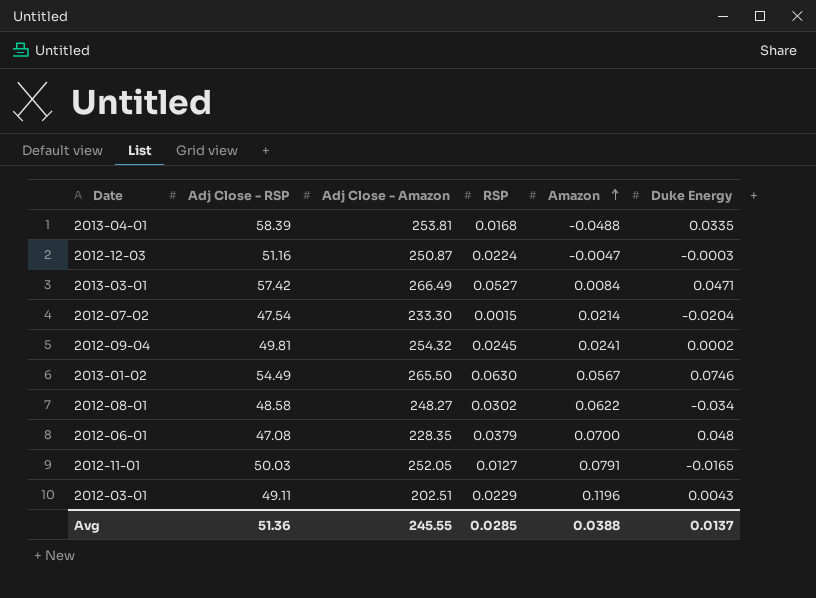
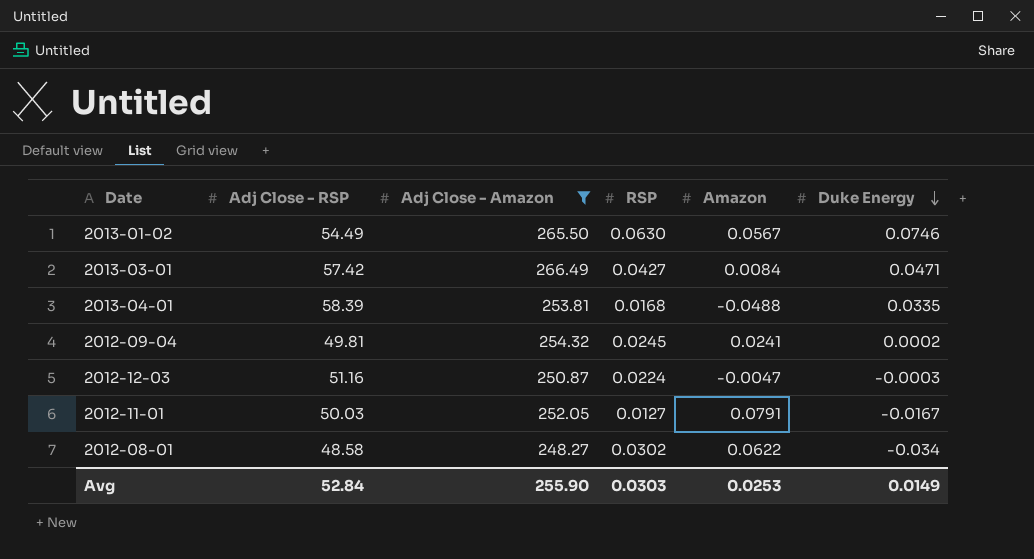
filter: none -> Adj Close - Amazon >= 248.27
row order: Amazon ascending -> Duke Energy descending
2013-03-01 | RSP: 0.0527 -> 0.0427
2012-11-01 | Duke Energy: -0.0165 -> -0.0167
Avg | Adj Close - RSP: 51.36 -> 52.84
Avg | Adj Close - Amazon: 245.55 -> 255.90
Avg | RSP: 0.0285 -> 0.0303
Avg | Amazon: 0.0388 -> 0.0253
Avg | Duke Energy: 0.0137 -> 0.0149

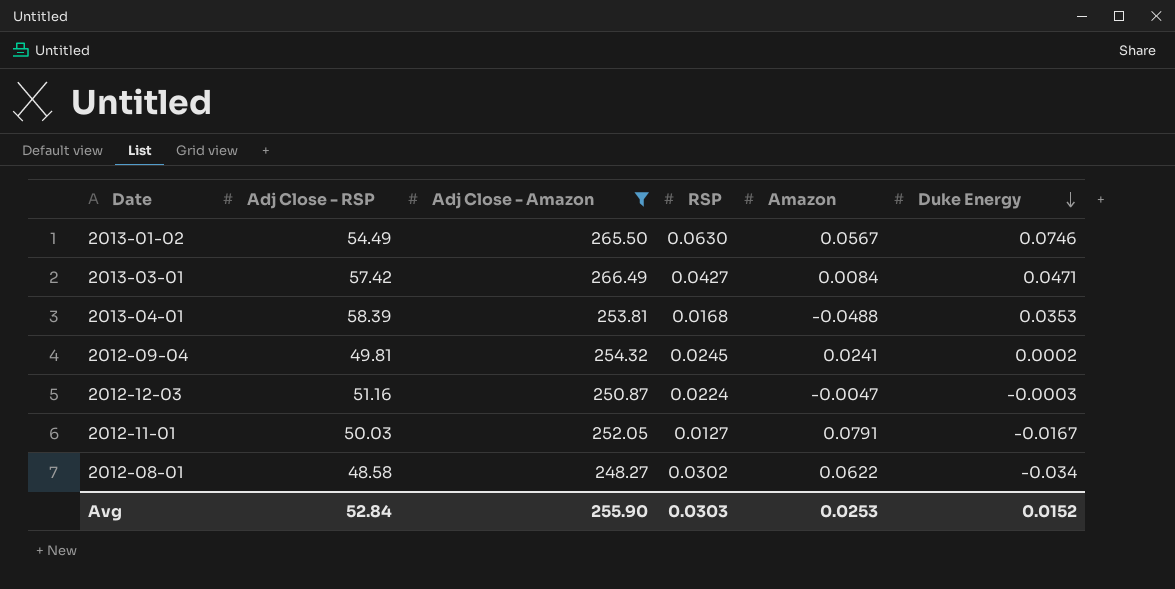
2013-04-01 | Duke Energy: 0.0335 -> 0.0353
Avg | Duke Energy: 0.0149 -> 0.0152

